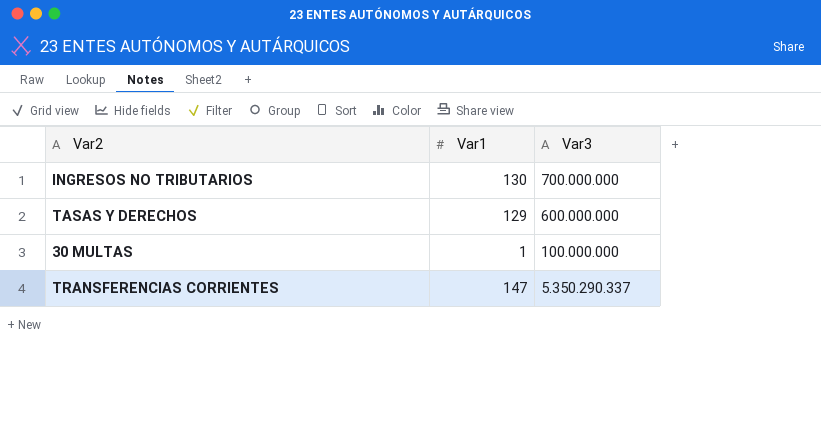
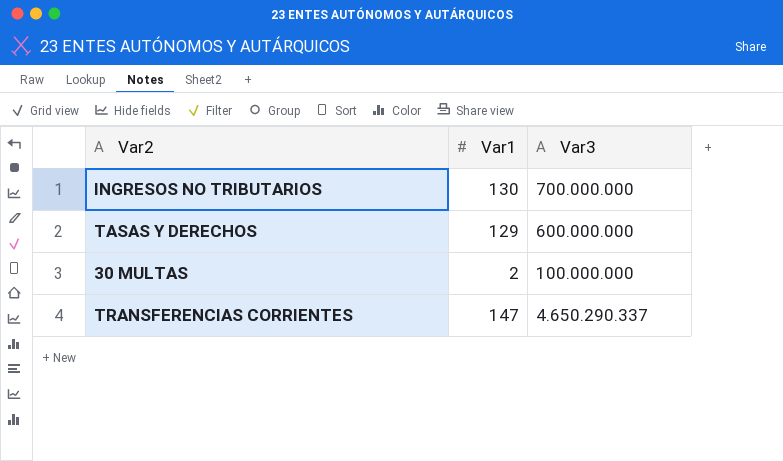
30 MULTAS | Var1: 1 -> 2
TRANSFERENCIAS CORRIENTES | Var3: 5.350.290.337 -> 4.650.290.337

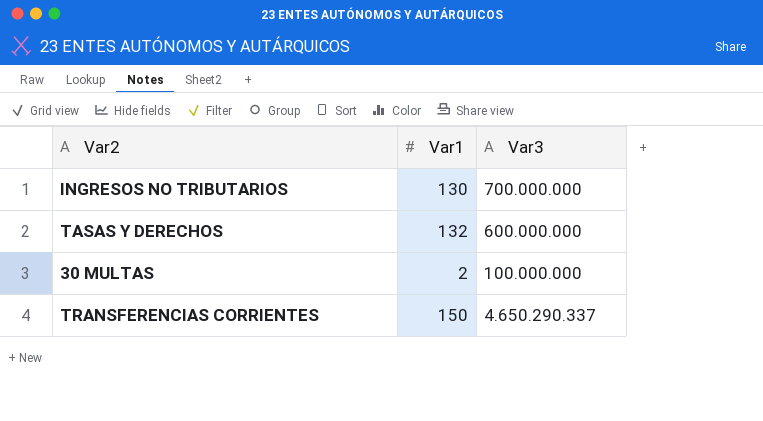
TASAS Y DERECHOS | Var1: 129 -> 132
TRANSFERENCIAS CORRIENTES | Var1: 147 -> 150

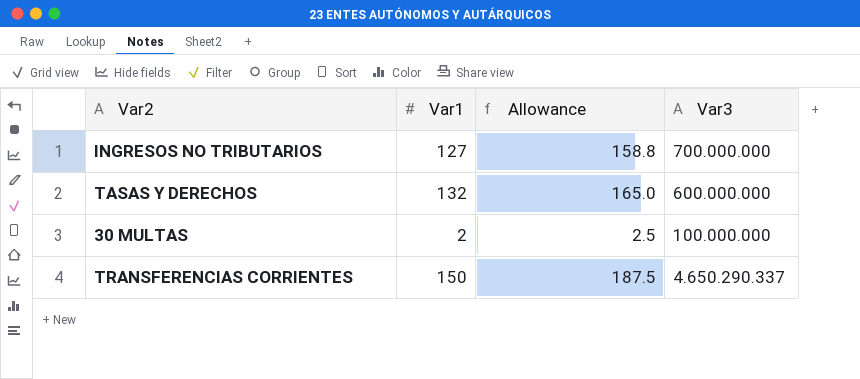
column Allowance | formula: none -> [Var1] * 1.25
INGRESOS NO TRIBUTARIOS | Var1: 130 -> 127

